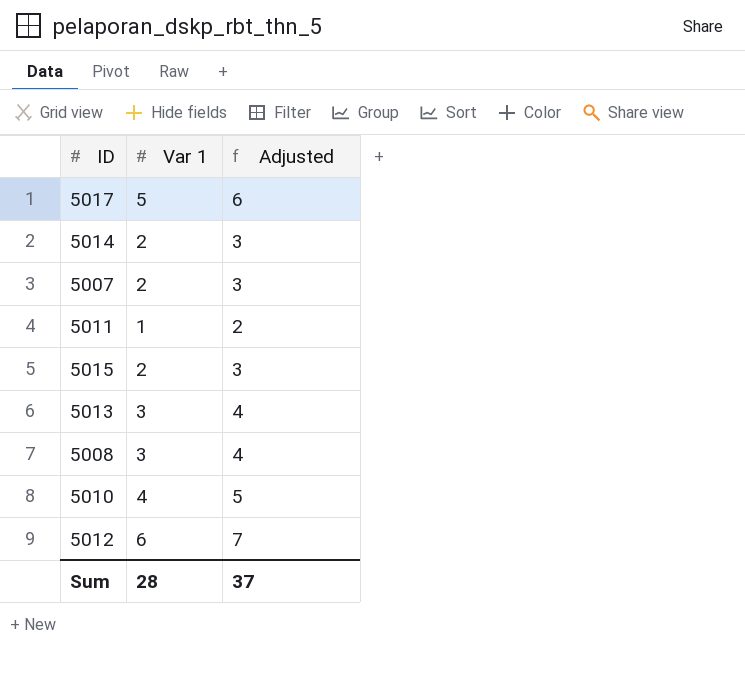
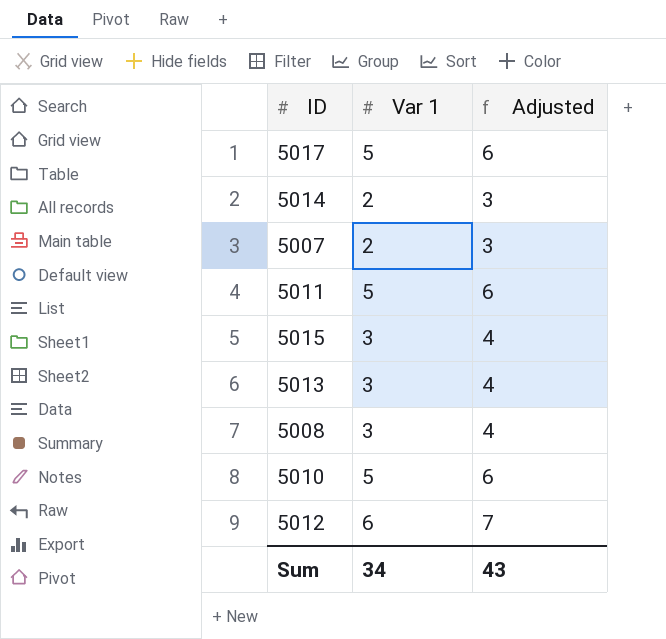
5011 | Var 1: 1 -> 5
5011 | Adjusted: 2 -> 6
5015 | Var 1: 2 -> 3
5015 | Adjusted: 3 -> 4
5010 | Var 1: 4 -> 5
5010 | Adjusted: 5 -> 6
Sum | Var 1: 28 -> 34
Sum | Adjusted: 37 -> 43

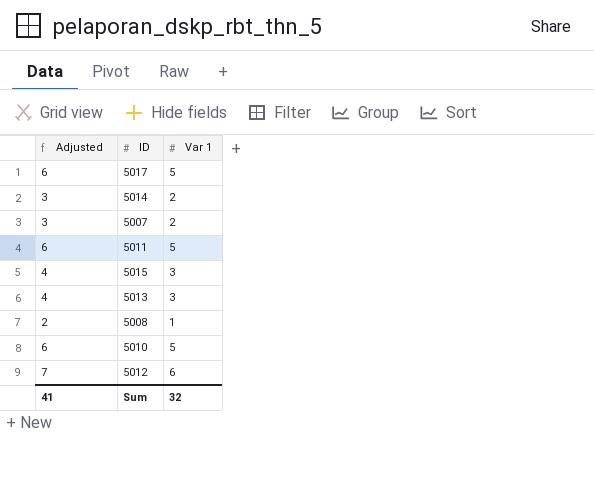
column Adjusted | position: 3 -> 1
5008 | Adjusted: 4 -> 2
5008 | Var 1: 3 -> 1
Sum | Adjusted: 43 -> 41
Sum | Var 1: 34 -> 32

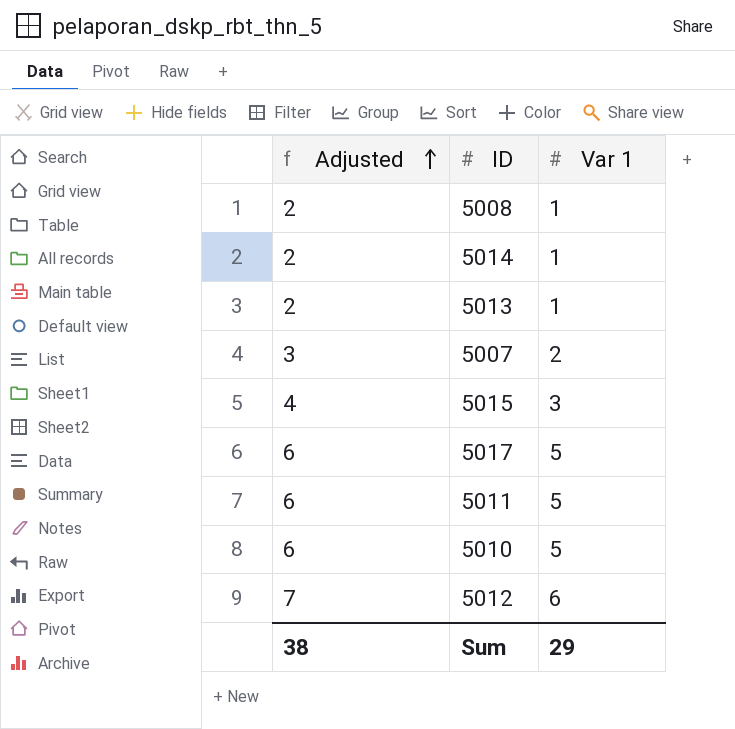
row order: none -> Adjusted ascending
5014 | Adjusted: 3 -> 2
5014 | Var 1: 2 -> 1
5013 | Adjusted: 4 -> 2
5013 | Var 1: 3 -> 1
Sum | Adjusted: 41 -> 38
Sum | Var 1: 32 -> 29

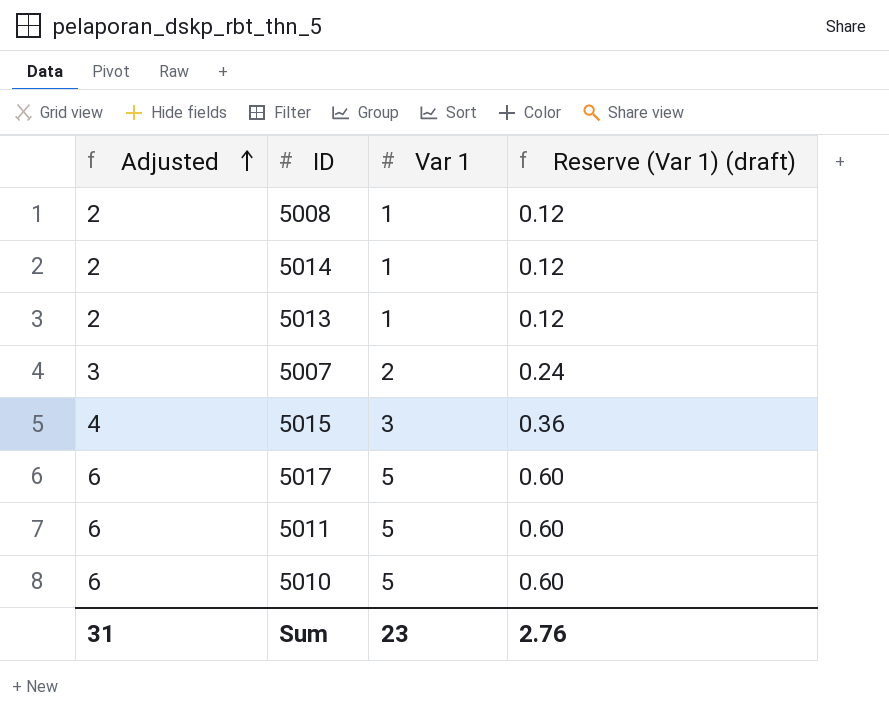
column Reserve (Var 1) (draft) | formula: none -> [Var 1] * 0.12
row 5012: 7 | 6 -> none
Sum | Adjusted: 38 -> 31
Sum | Var 1: 29 -> 23

